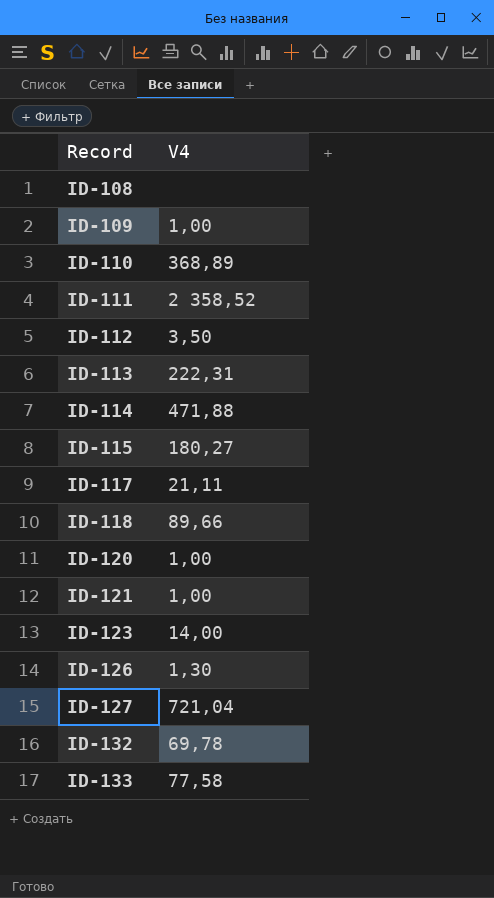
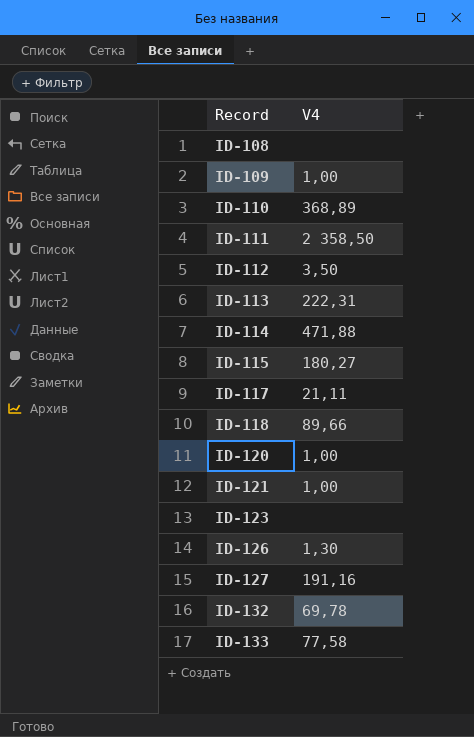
ID-111 | V4: 2 358,52 -> 2 358,50
ID-123 | V4: 14,00 -> none
ID-127 | V4: 721,04 -> 191,16

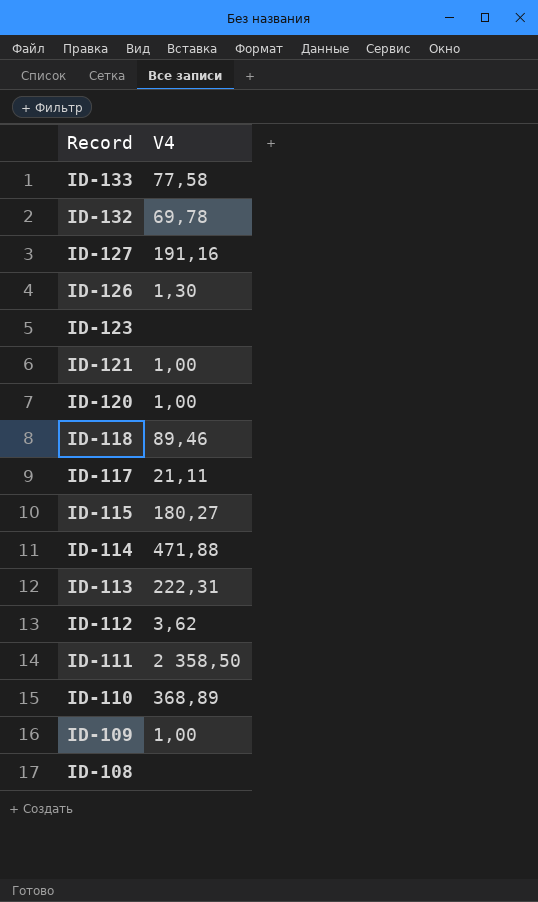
row order: Record ascending -> Record descending
ID-118 | V4: 89,66 -> 89,46
ID-112 | V4: 3,50 -> 3,62

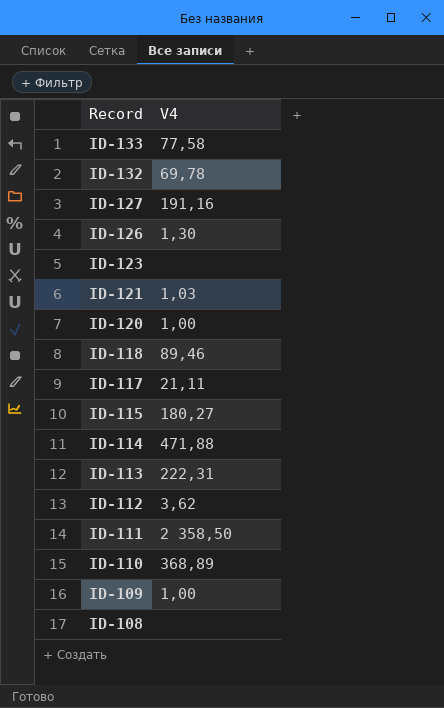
ID-121 | V4: 1,00 -> 1,03

